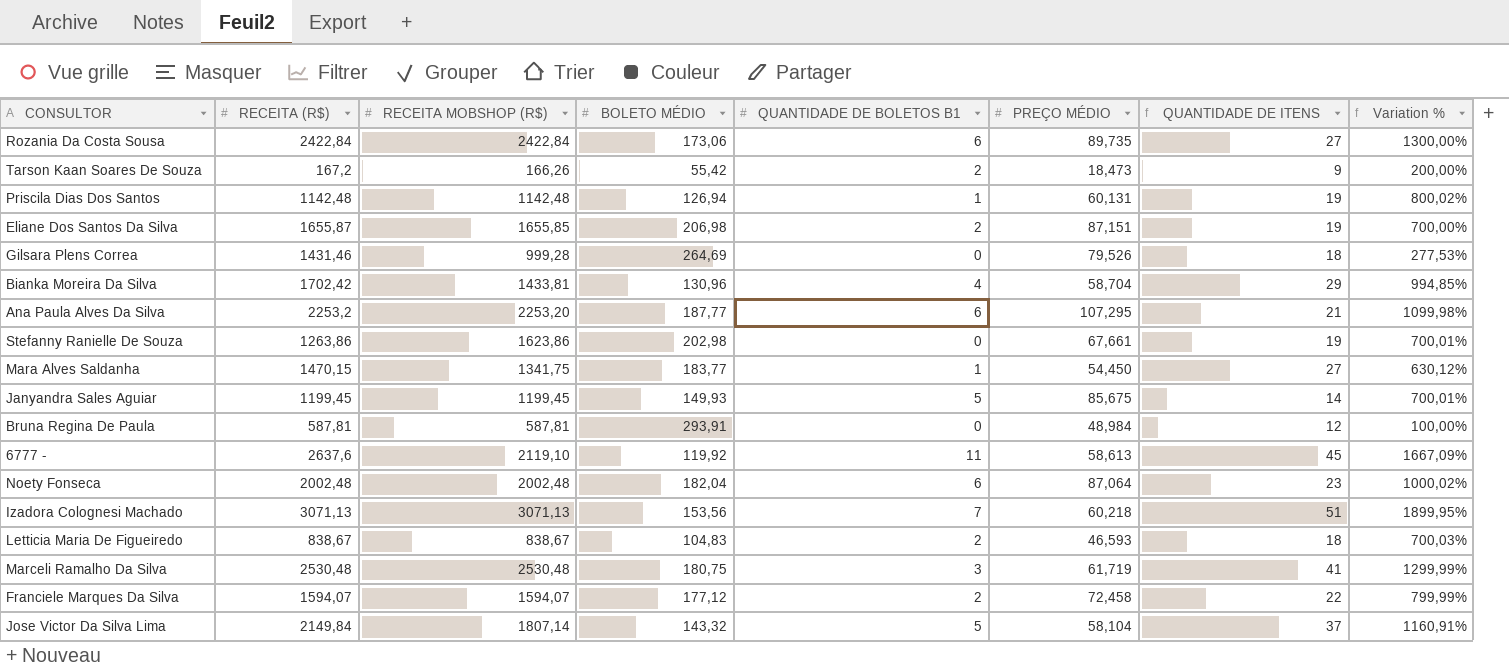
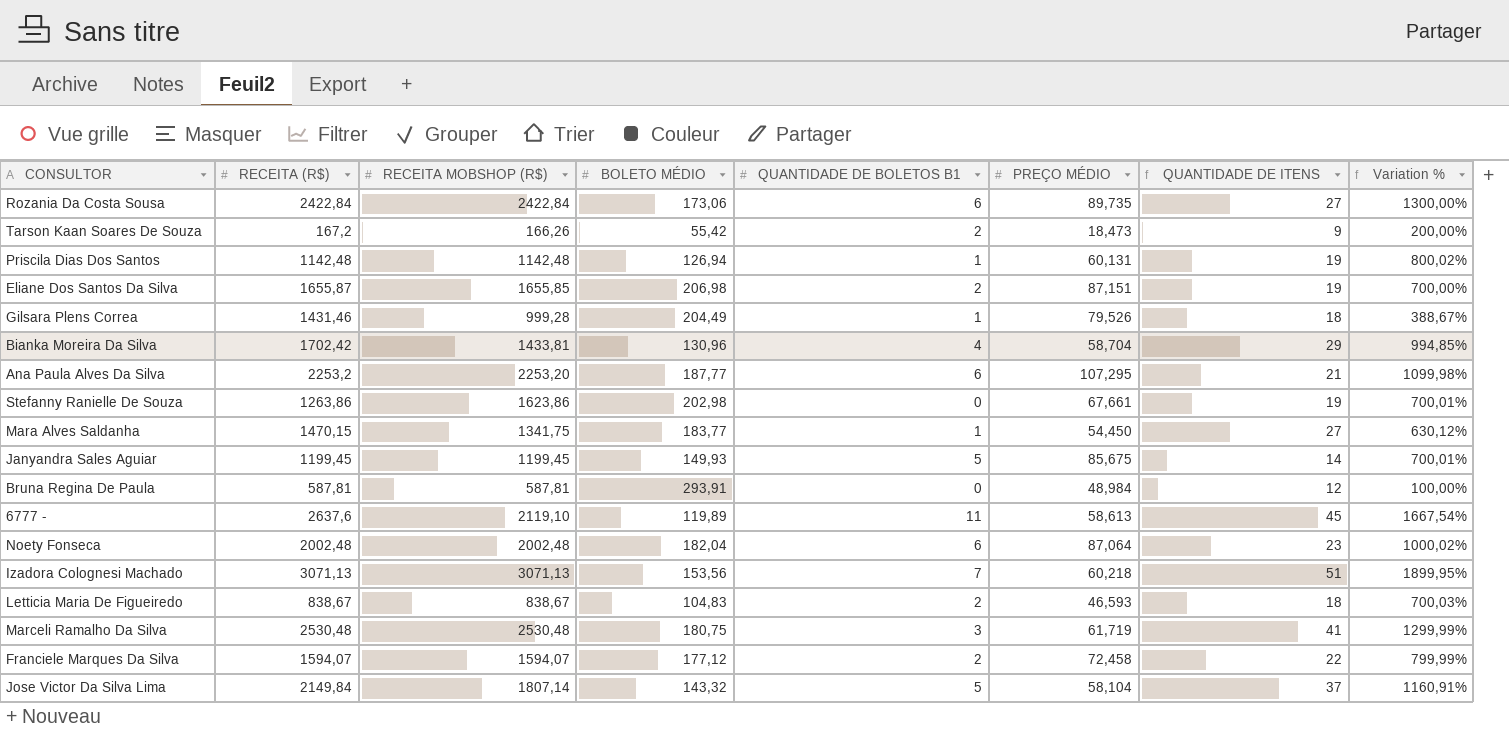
Gilsara Plens Correa | BOLETO MÉDIO: 264,69 -> 204,49
Gilsara Plens Correa | QUANTIDADE DE BOLETOS B1: 0 -> 1
Gilsara Plens Correa | Variation %: 277,53% -> 388,67%
6777 - | BOLETO MÉDIO: 119,92 -> 119,89
6777 - | Variation %: 1667,09% -> 1667,54%

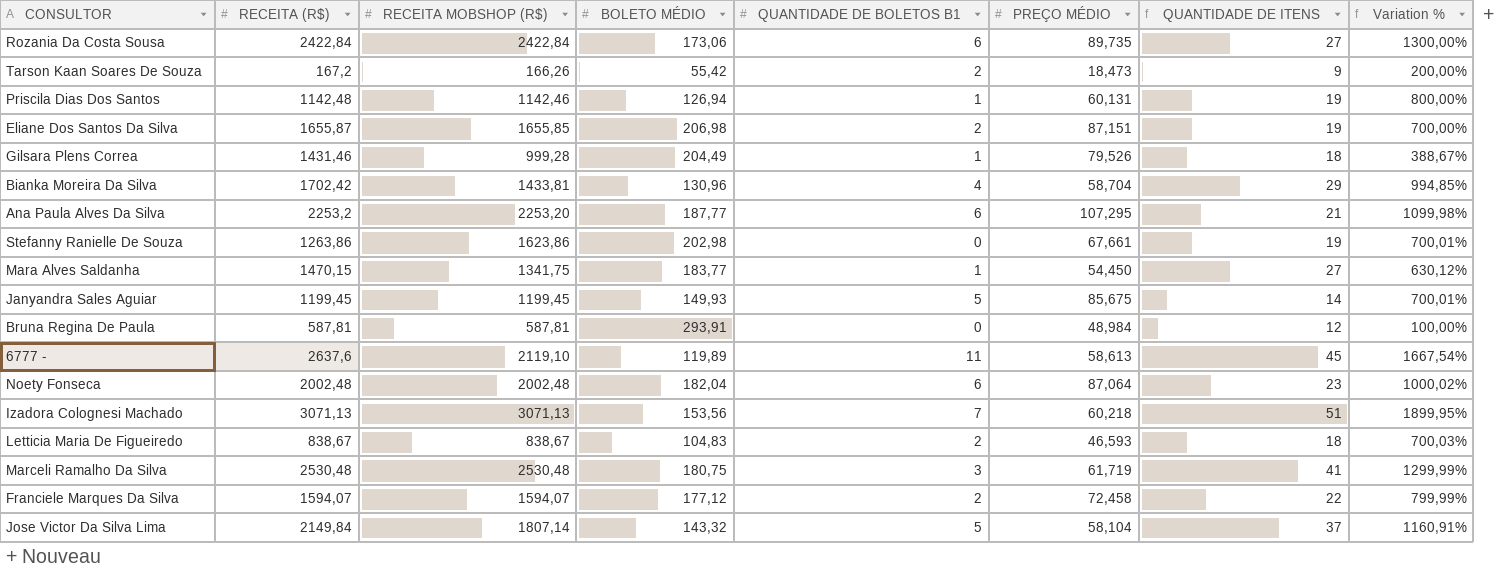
Priscila Dias Dos Santos | RECEITA MOBSHOP (R$): 1142,48 -> 1142,46
Priscila Dias Dos Santos | Variation %: 800,02% -> 800,00%

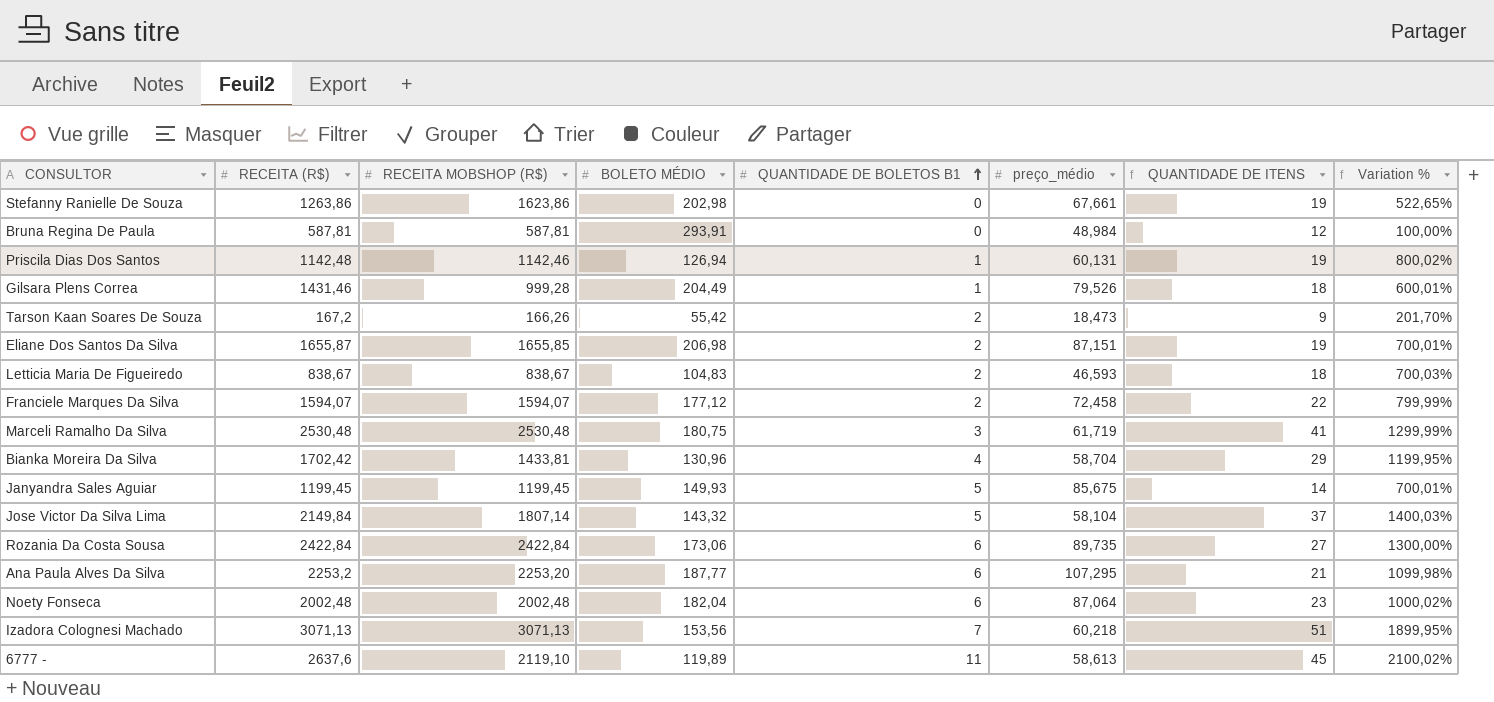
row order: none -> QUANTIDADE DE BOLETOS B1 ascending
column name: PREÇO MÉDIO -> preço_médio
column Variation % | formula: ([RECEITA MOBSHOP (R$)] - [BOLETO MÉDIO]) / [BOLETO MÉDIO] -> ([RECEITA (R$)] - [BOLETO MÉDIO]) / [BOLETO MÉDIO]
row Mara Alves Saldanha: 1470,15 | 1341,75 | 183,77 | 1 | 54,450 | 27 | 630,12% -> none

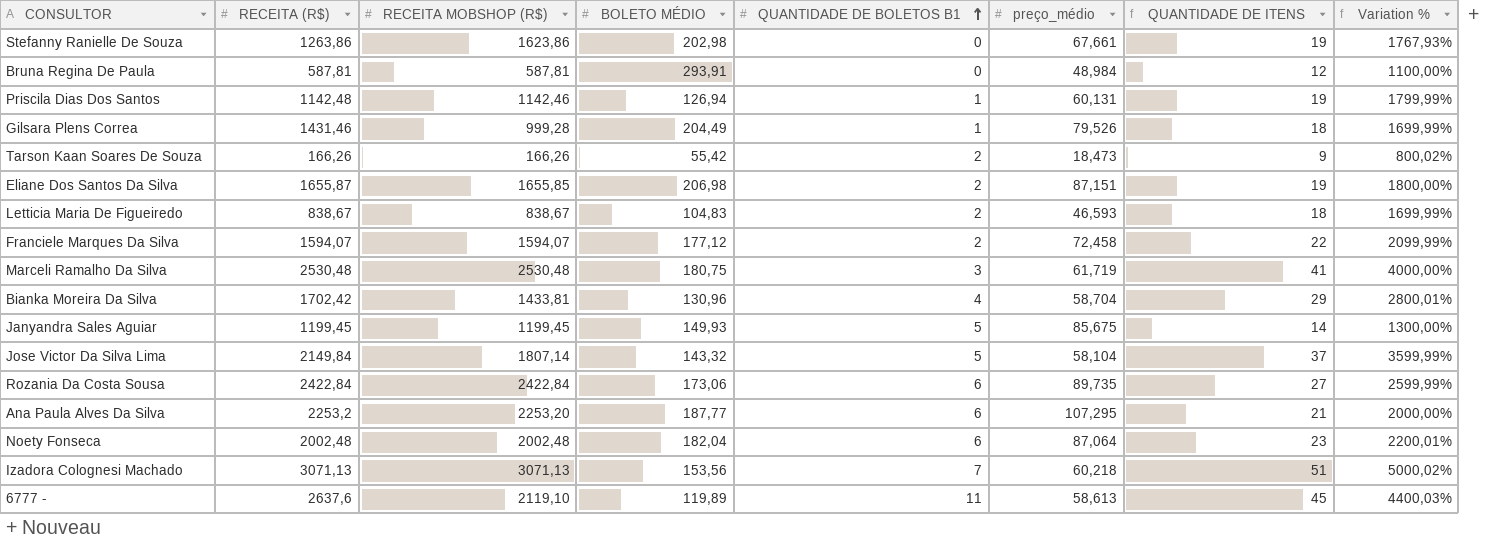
column Variation % | formula: ([RECEITA (R$)] - [BOLETO MÉDIO]) / [BOLETO MÉDIO] -> ([RECEITA (R$)] - [preço_médio]) / [preço_médio]
Tarson Kaan Soares De Souza | RECEITA (R$): 167,2 -> 166,26

